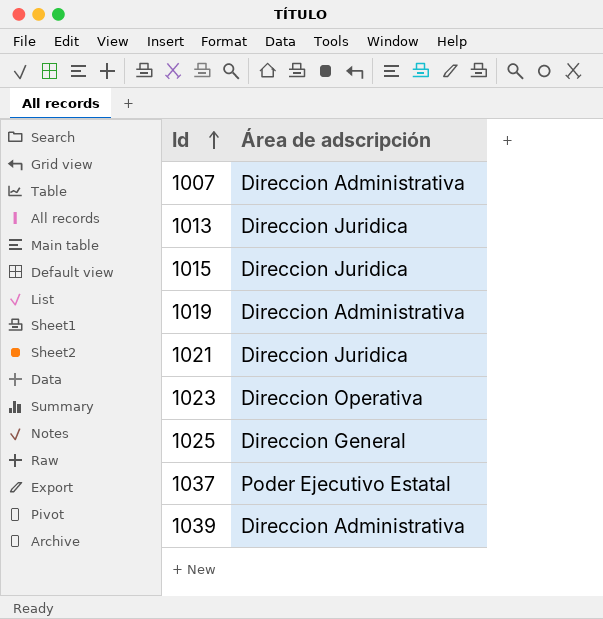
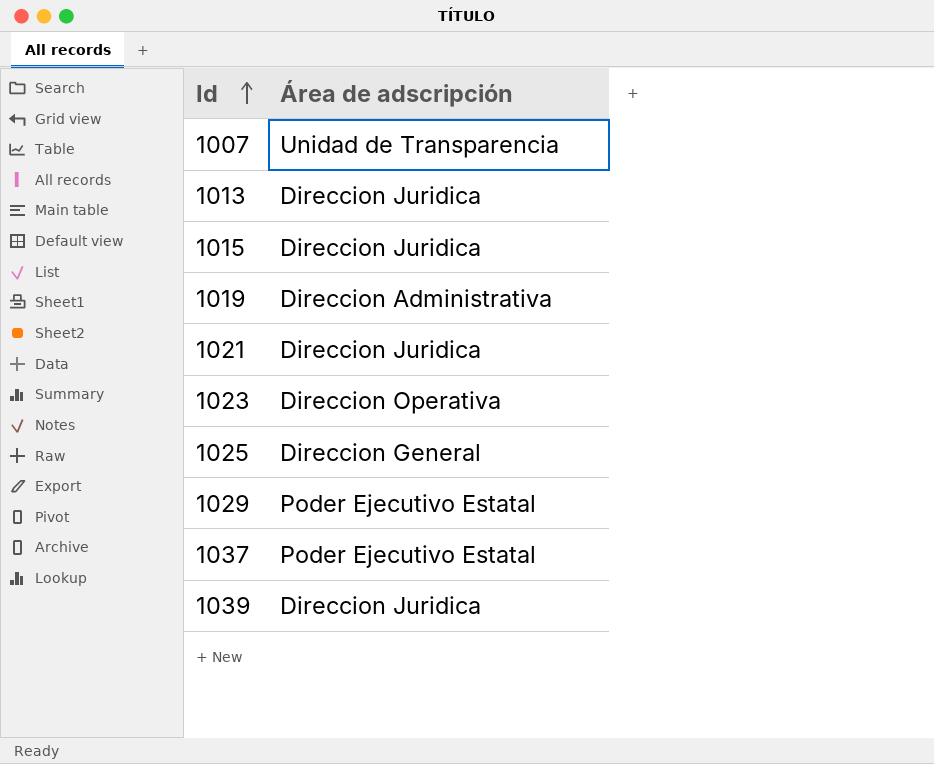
1007 | Área de adscripción: Direccion Administrativa -> Unidad de Transparencia
row 1029: none -> Poder Ejecutivo Estatal
1039 | Área de adscripción: Direccion Administrativa -> Direccion Juridica

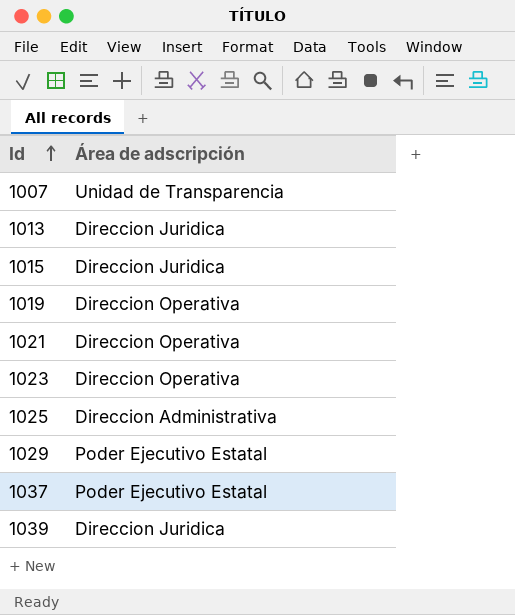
1019 | Área de adscripción: Direccion Administrativa -> Direccion Operativa
1021 | Área de adscripción: Direccion Juridica -> Direccion Operativa
1025 | Área de adscripción: Direccion General -> Direccion Administrativa

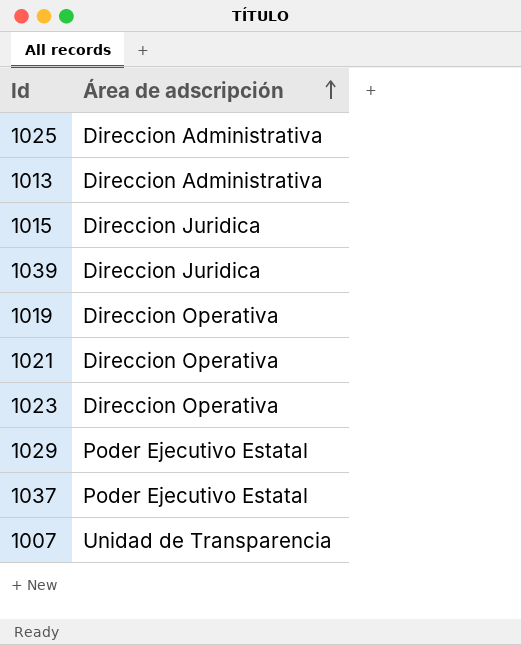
row order: Id ascending -> Área de adscripción ascending
1013 | Área de adscripción: Direccion Juridica -> Direccion Administrativa

